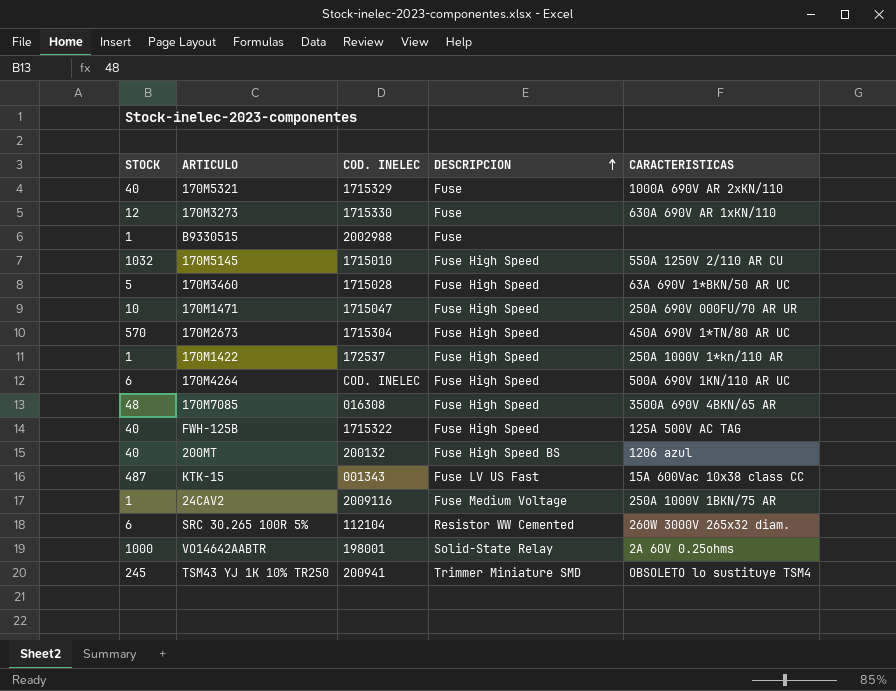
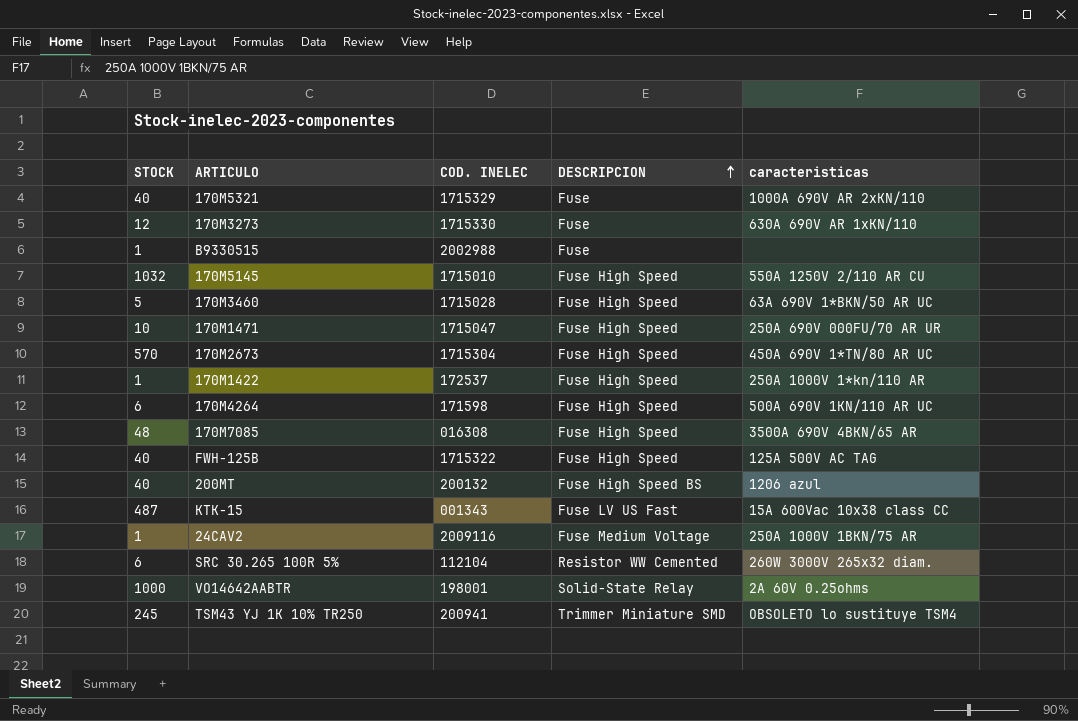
column name: CARACTERISTICAS -> caracteristicas
170M4264 | COD. INELEC: COD. INELEC -> 171598

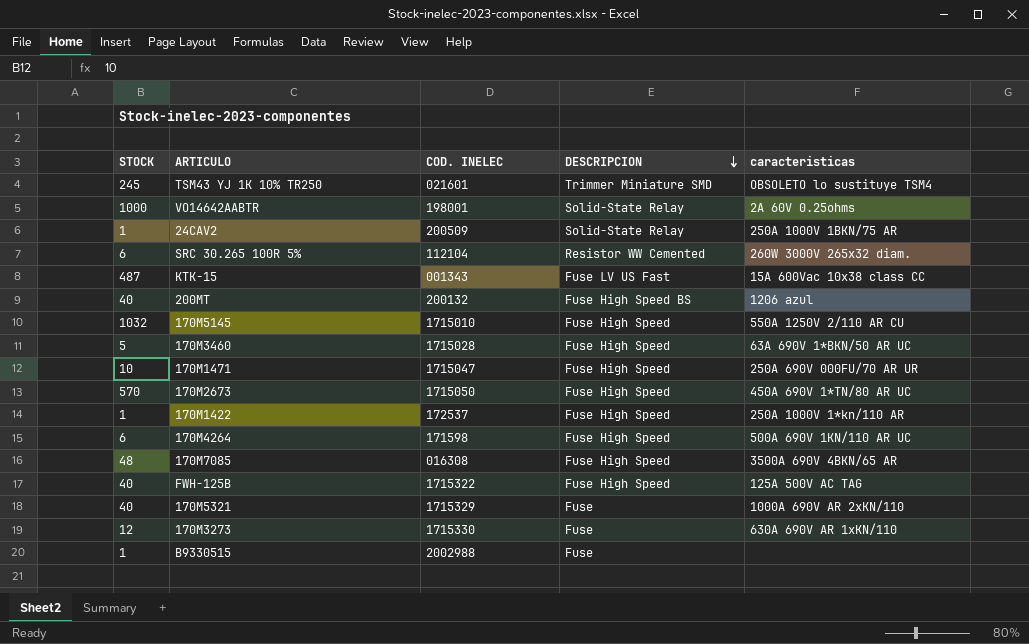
row order: DESCRIPCION ascending -> DESCRIPCION descending
TSM43 YJ 1K 10% TR250 | COD. INELEC: 200941 -> 021601
24CAV2 | COD. INELEC: 2009116 -> 200509
24CAV2 | DESCRIPCION: Fuse Medium Voltage -> Solid-State Relay
170M2673 | COD. INELEC: 1715304 -> 1715050

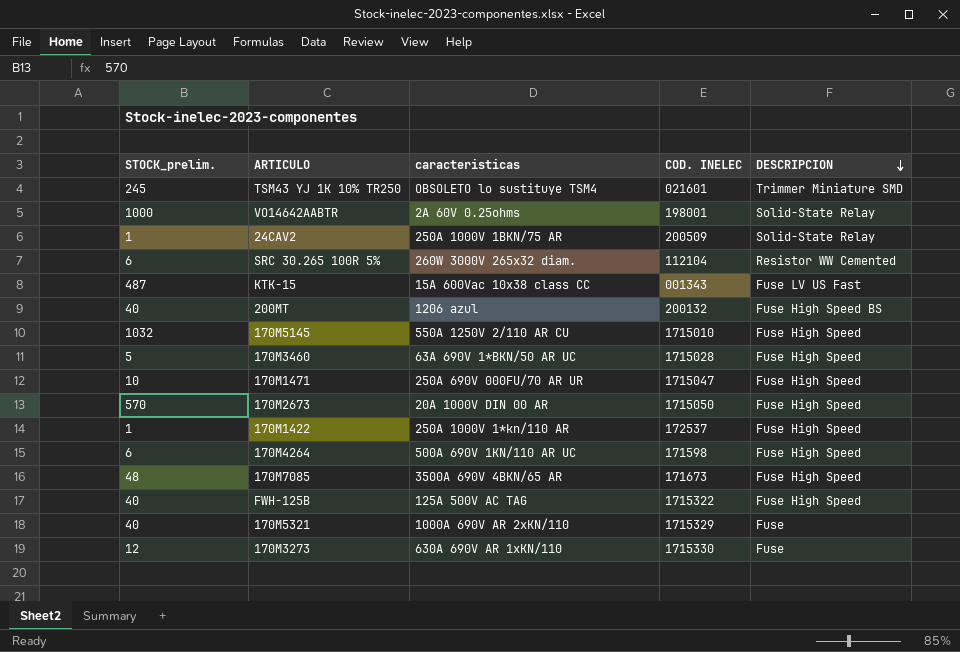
column name: STOCK -> STOCK_prelim.
column caracteristicas | position: 5 -> 3
row B9330515: 1 | 2002988 | Fuse | none -> none
170M2673 | caracteristicas: 450A 690V 1*TN/80 AR UC -> 20A 1000V DIN 00 AR
170M7085 | COD. INELEC: 016308 -> 171673

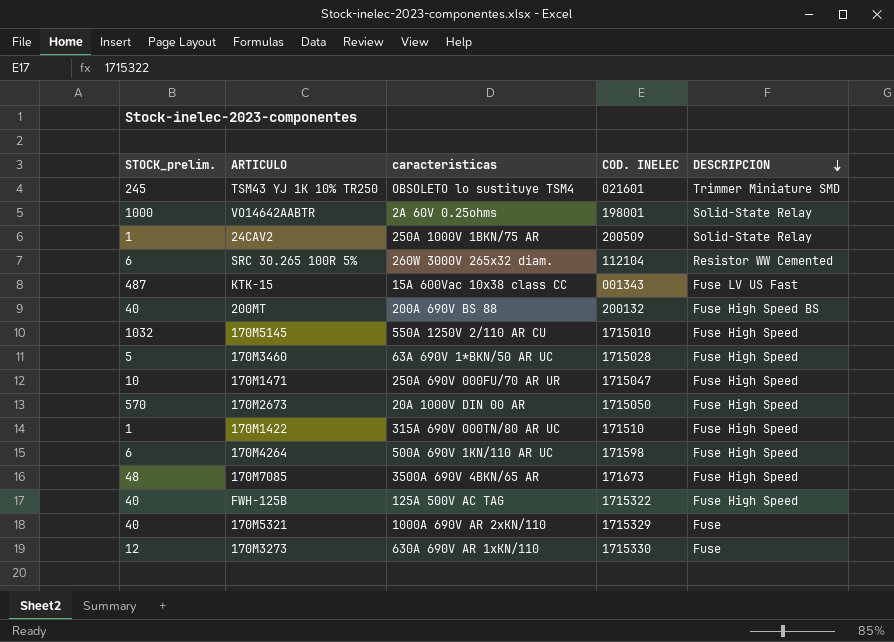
200MT | caracteristicas: 1206 azul -> 200A 690V BS 88
170M1422 | caracteristicas: 250A 1000V 1*kn/110 AR -> 315A 690V 000TN/80 AR UC
170M1422 | COD. INELEC: 172537 -> 171510

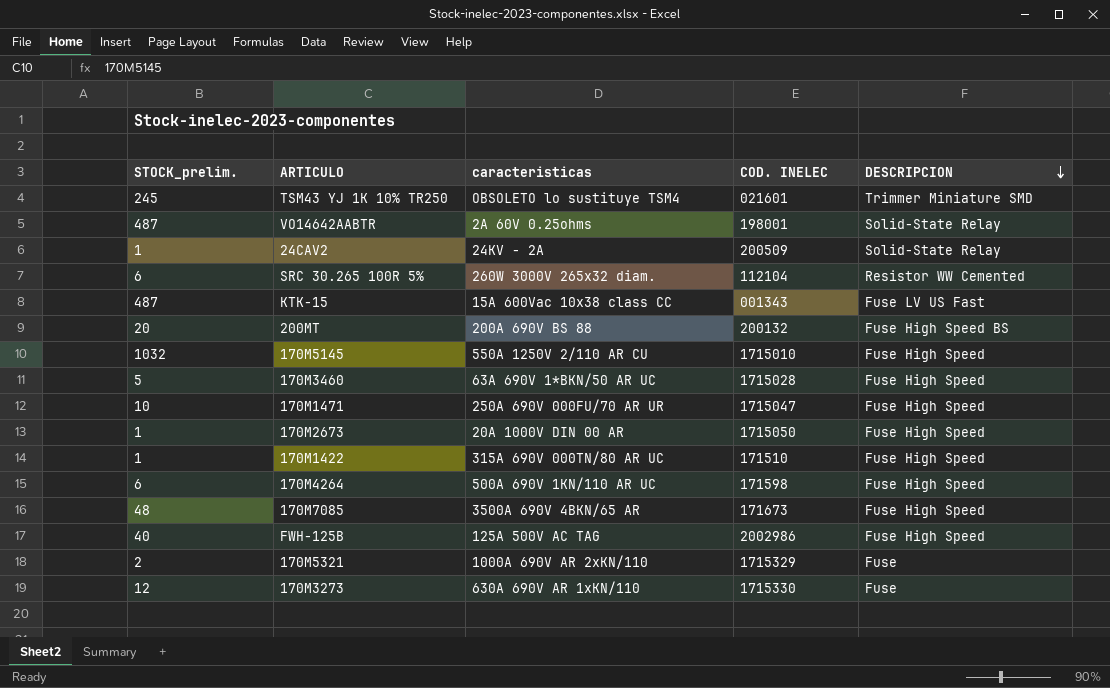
VO14642AABTR | STOCK_prelim.: 1000 -> 487
24CAV2 | caracteristicas: 250A 1000V 1BKN/75 AR -> 24KV - 2A
200MT | STOCK_prelim.: 40 -> 20
170M2673 | STOCK_prelim.: 570 -> 1
FWH-125B | COD. INELEC: 1715322 -> 2002986
170M5321 | STOCK_prelim.: 40 -> 2

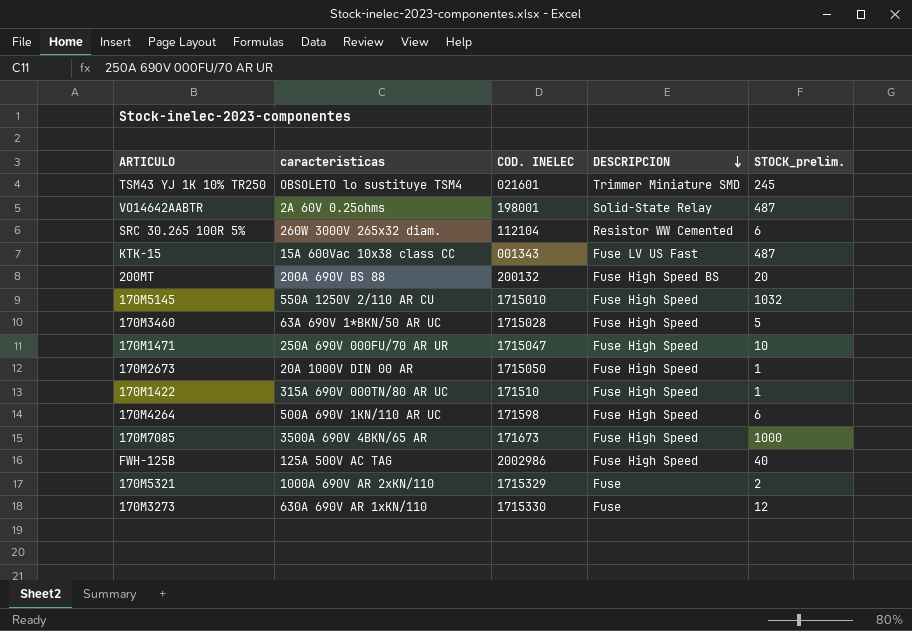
column STOCK_prelim. | position: 1 -> 5
row 24CAV2: 1 | 24KV - 2A | 200509 | Solid-State Relay -> none
170M7085 | STOCK_prelim.: 48 -> 1000

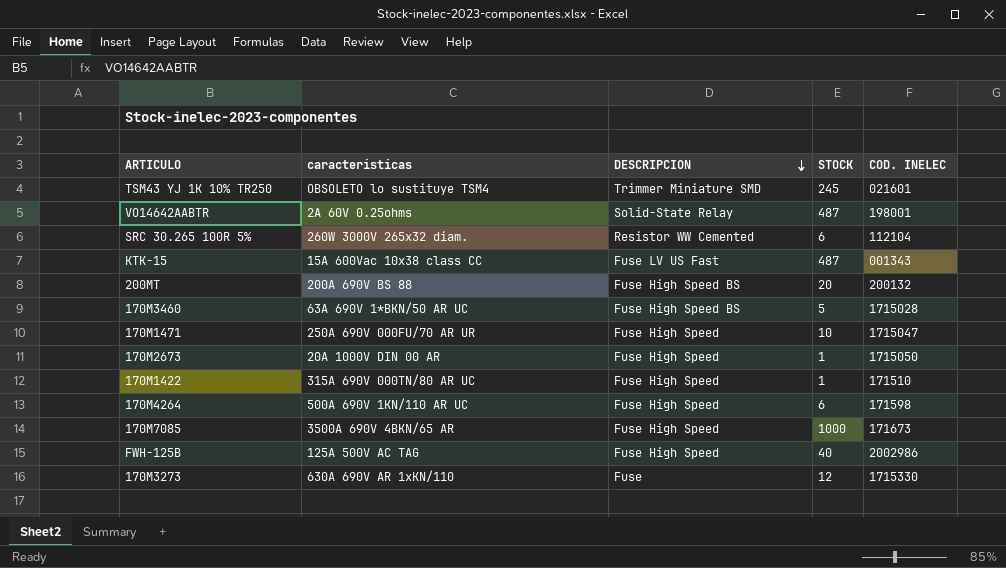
column name: STOCK_prelim. -> STOCK
column COD. INELEC | position: 3 -> 5
row 170M5145: 550A 1250V 2/110 AR CU | 1715010 | Fuse High Speed | 1032 -> none
row 170M5321: 1000A 690V AR 2xKN/110 | 1715329 | Fuse | 2 -> none
170M3460 | DESCRIPCION: Fuse High Speed -> Fuse High Speed BS

